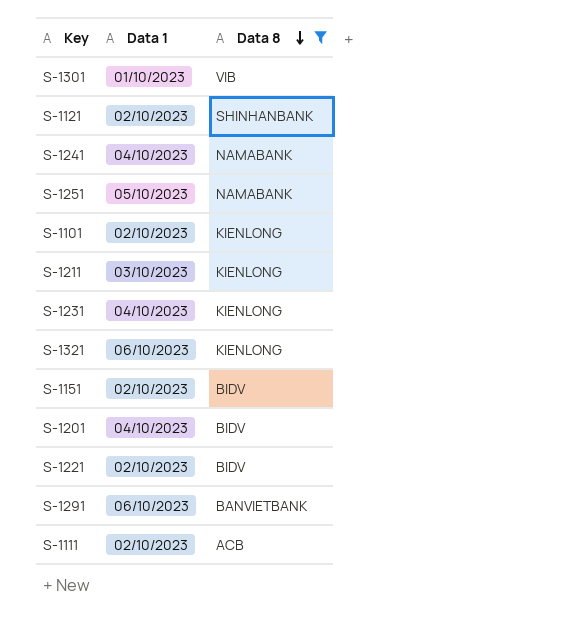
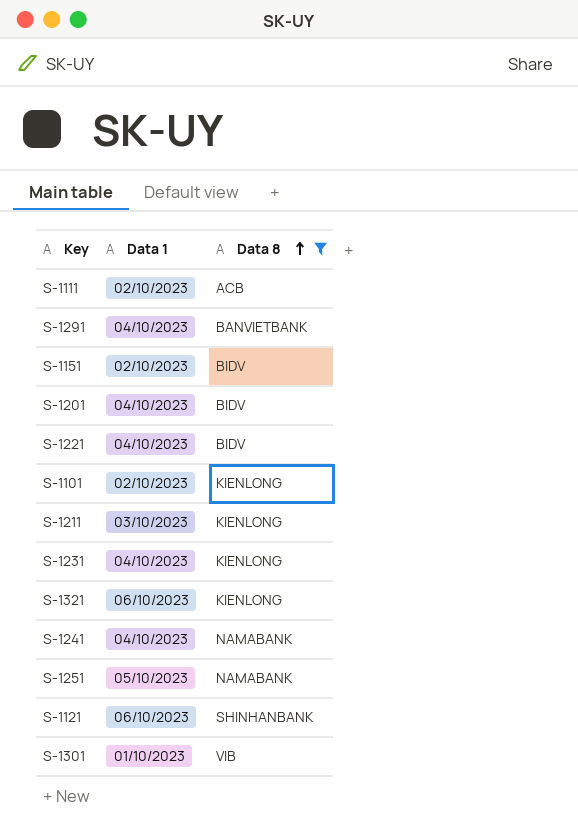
row order: Data 8 descending -> Data 8 ascending
S-1291 | Data 1: 06/10/2023 -> 04/10/2023
S-1221 | Data 1: 02/10/2023 -> 04/10/2023
S-1121 | Data 1: 02/10/2023 -> 06/10/2023

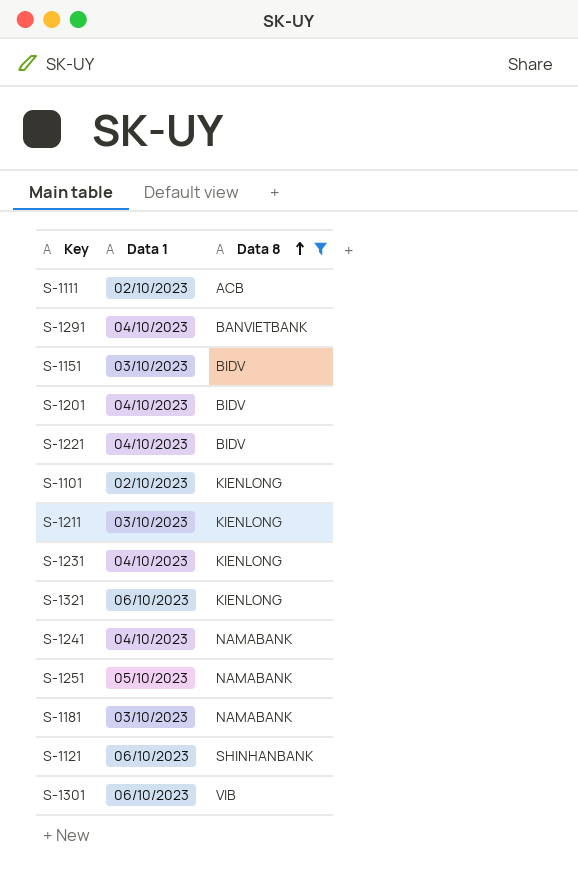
S-1151 | Data 1: 02/10/2023 -> 03/10/2023
row S-1181: none -> 03/10/2023 | NAMABANK
S-1301 | Data 1: 01/10/2023 -> 06/10/2023

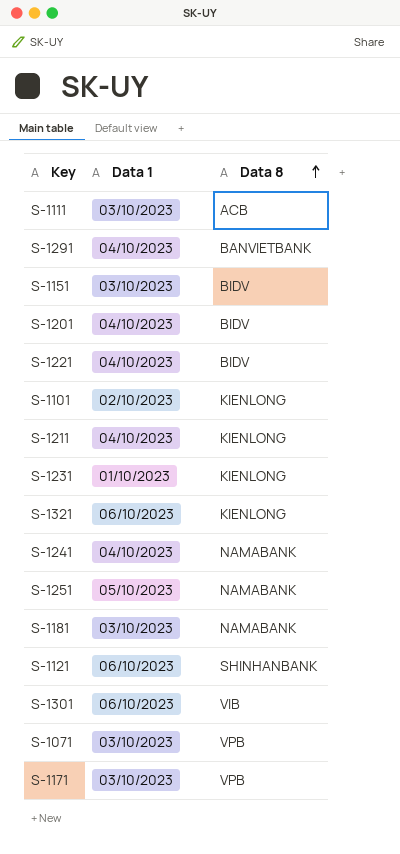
filter: Data 8 != VPB -> none
S-1111 | Data 1: 02/10/2023 -> 03/10/2023
S-1211 | Data 1: 03/10/2023 -> 04/10/2023
S-1231 | Data 1: 04/10/2023 -> 01/10/2023

